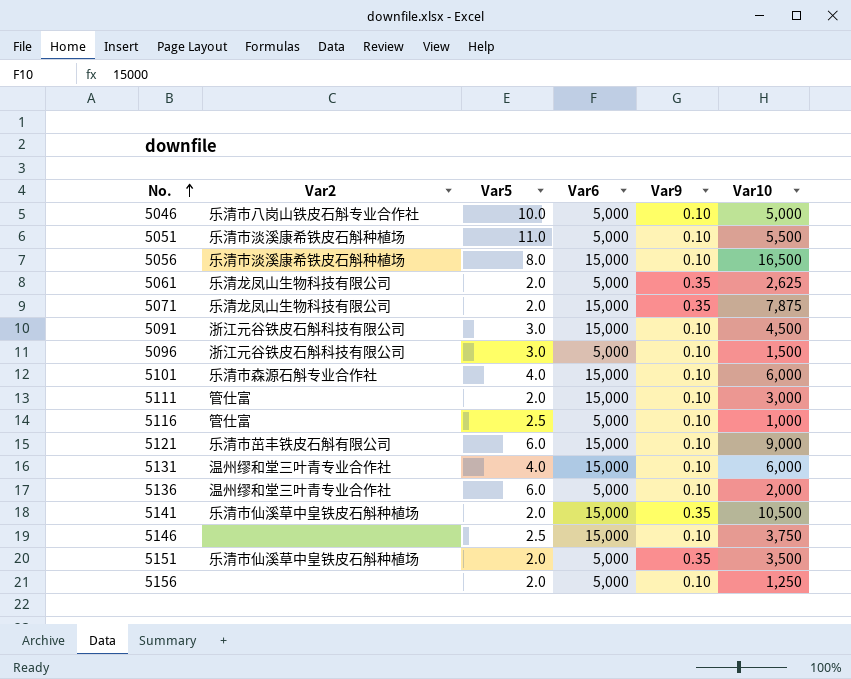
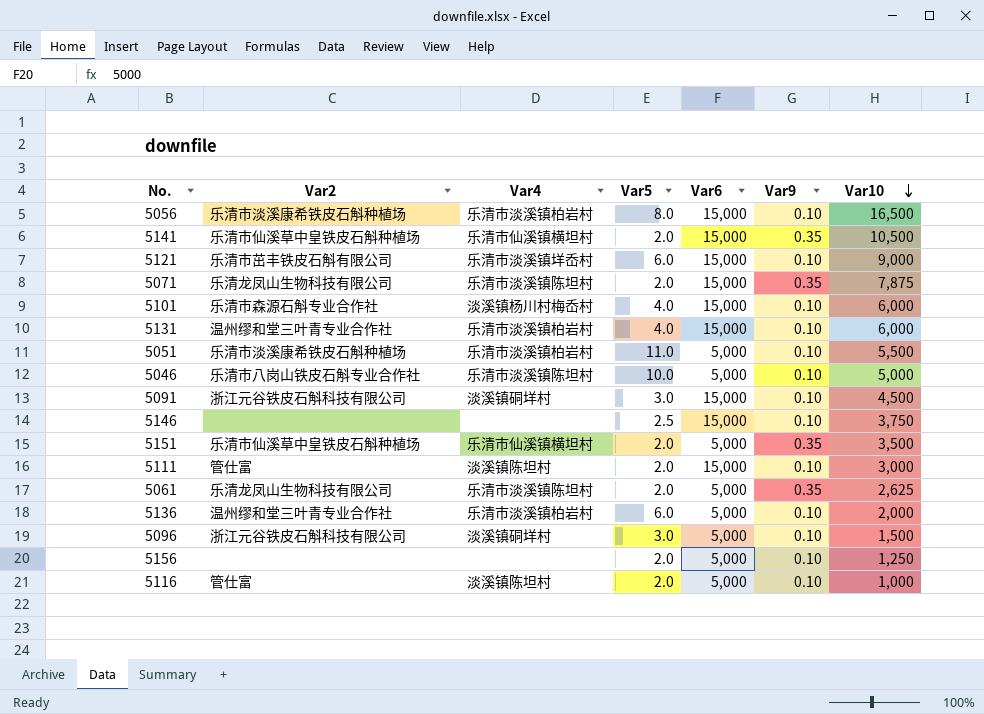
row order: No. ascending -> Var10 descending
column Var4 | position: none -> 3
5116 | Var5: 2.5 -> 2.0

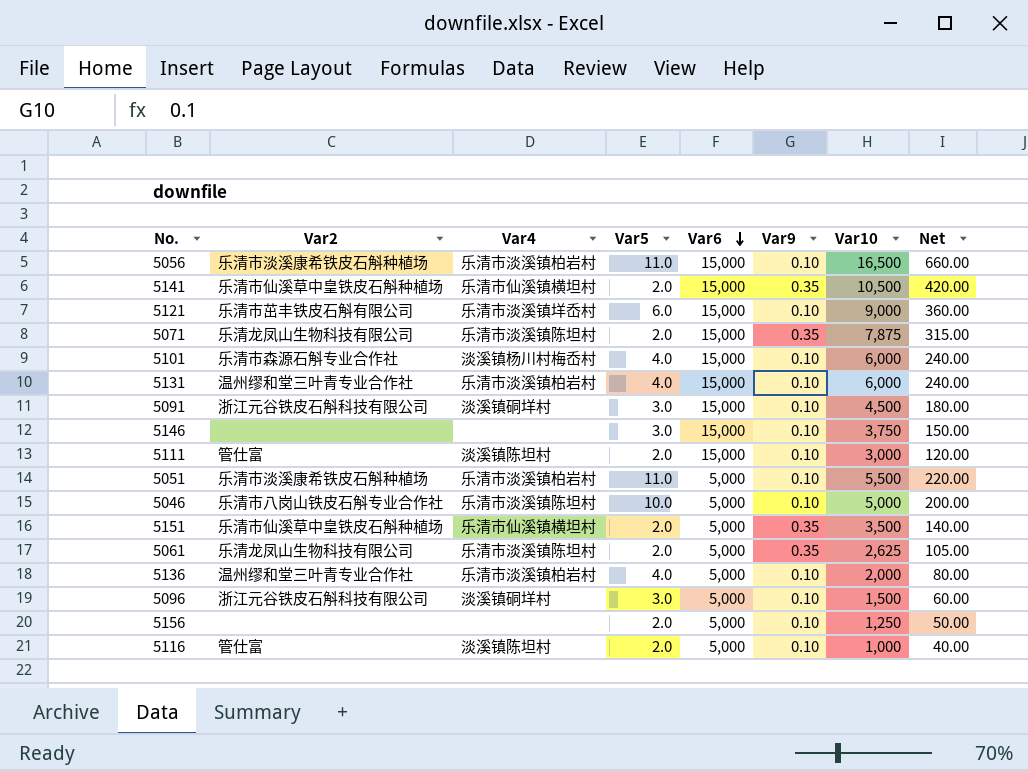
row order: Var10 descending -> Var6 descending
column Net | formula: none -> [Var10] * 0.04
5056 | Var5: 8.0 -> 11.0
5146 | Var5: 2.5 -> 3.0
5136 | Var5: 6.0 -> 4.0

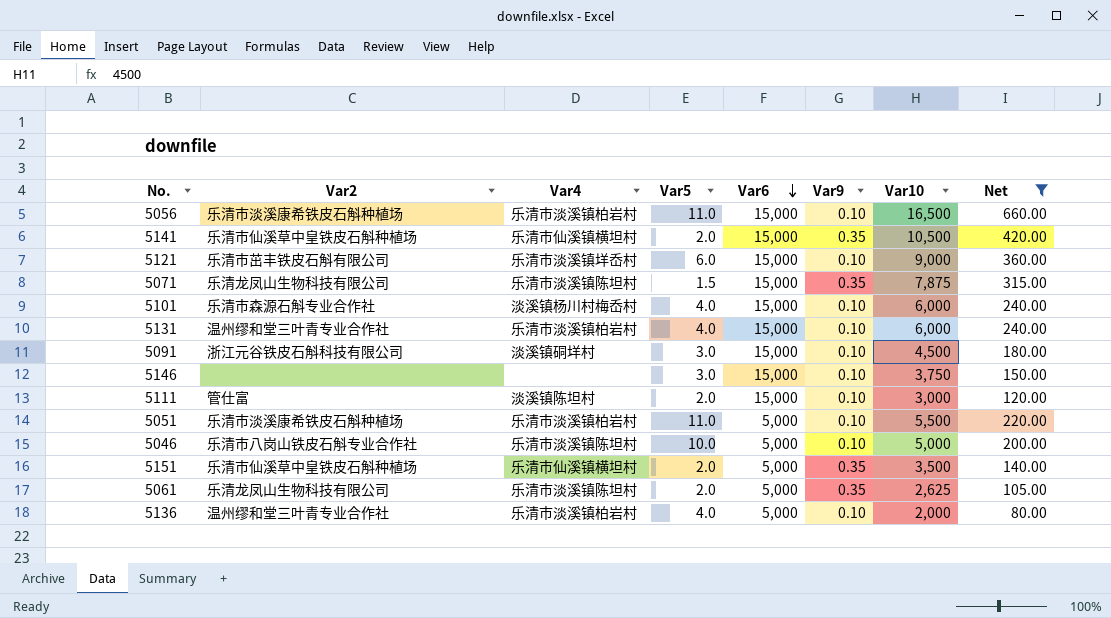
filter: none -> Net >= 80.00
5071 | Var5: 2.0 -> 1.5

